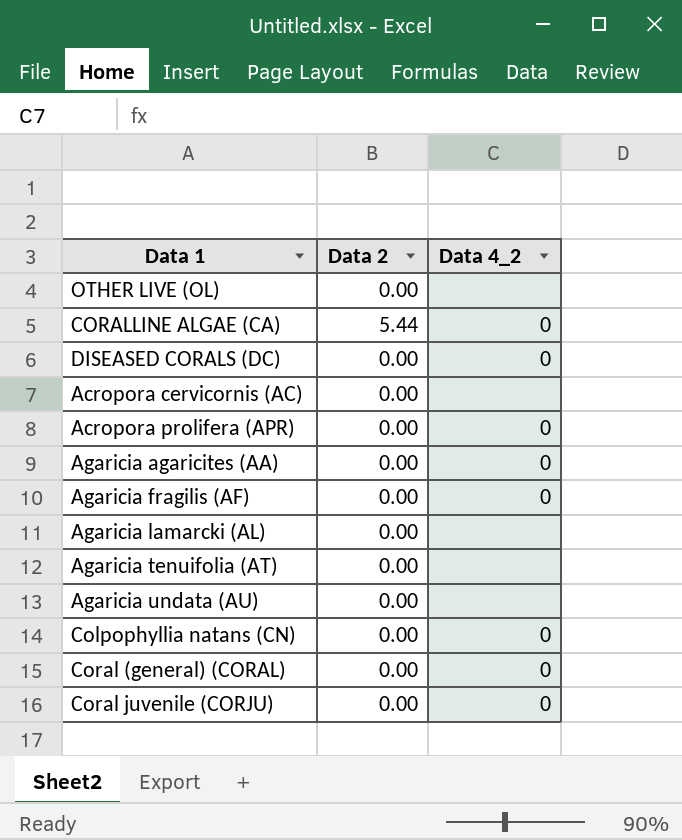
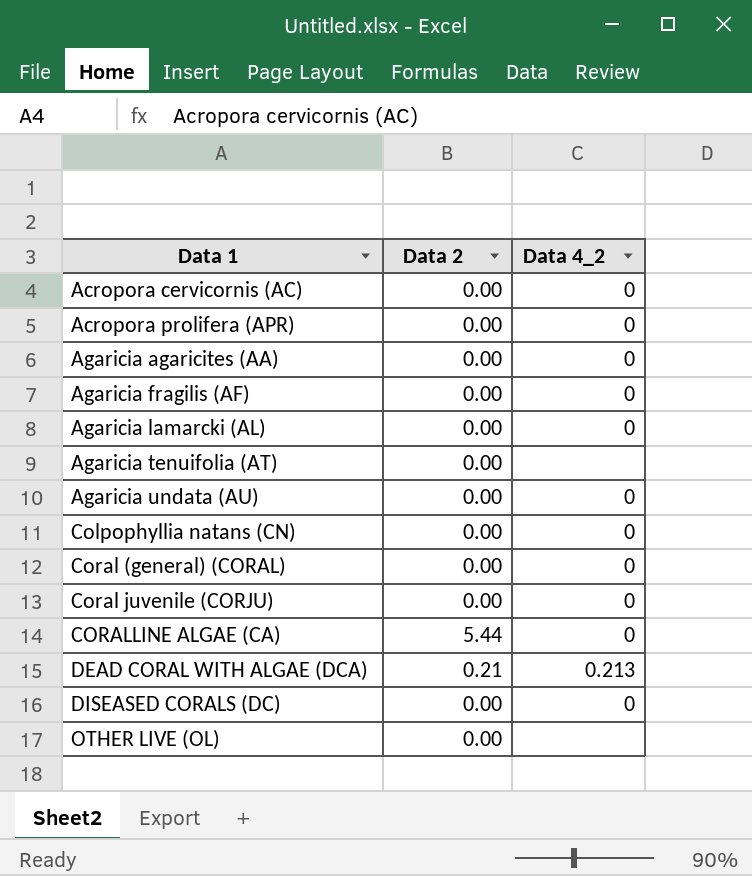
row order: none -> Data 1 ascending
Acropora cervicornis (AC) | Data 4_2: none -> 0
Agaricia lamarcki (AL) | Data 4_2: none -> 0
Agaricia undata (AU) | Data 4_2: none -> 0
row DEAD CORAL WITH ALGAE (DCA): none -> 0.21 | 0.213

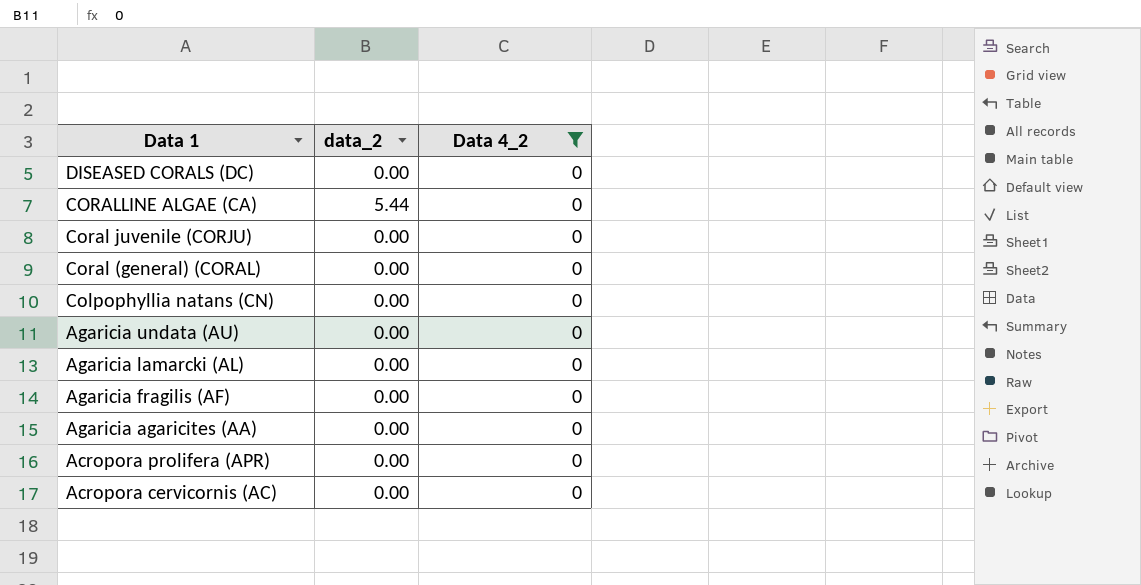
filter: none -> Data 4_2 = 0
row order: Data 1 ascending -> Data 1 descending
column name: Data 2 -> data_2

